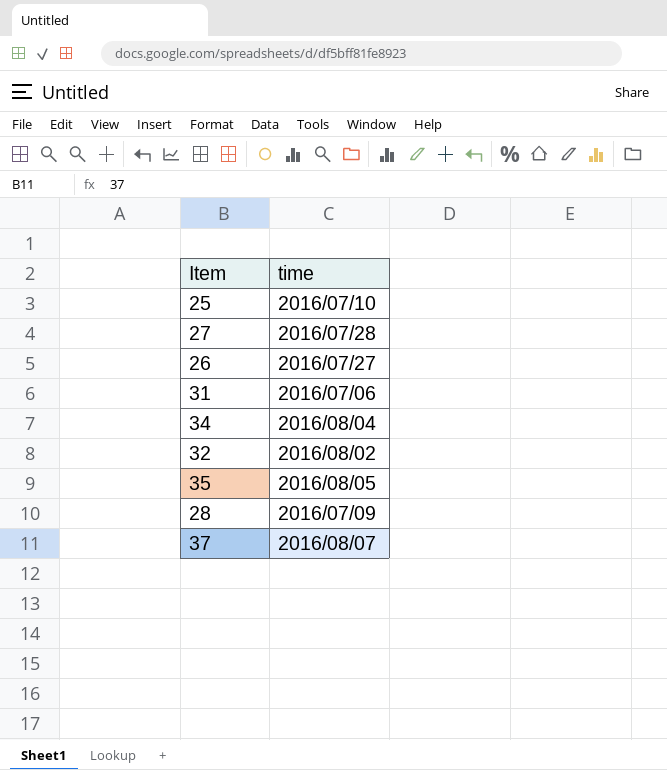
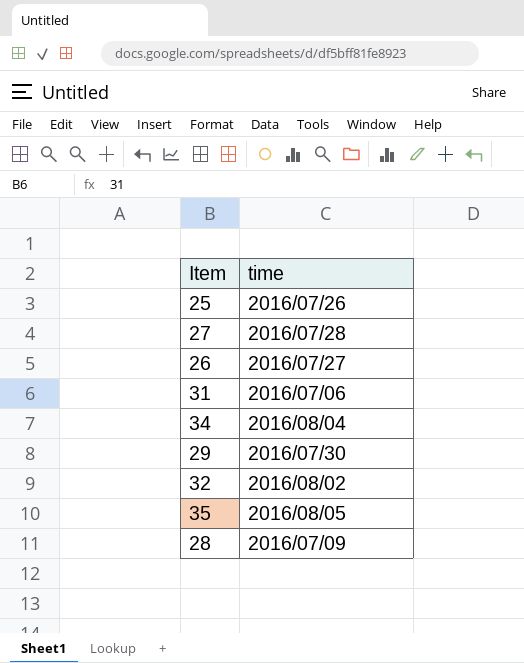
row 37: 2016/08/07 -> none
25 | time: 2016/07/10 -> 2016/07/26
row 29: none -> 2016/07/30

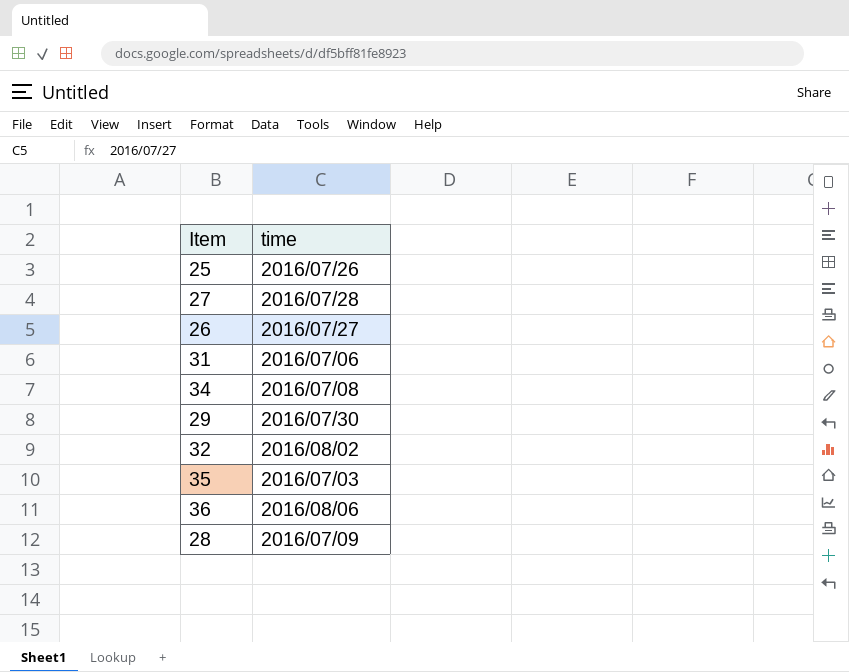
34 | time: 2016/08/04 -> 2016/07/08
35 | time: 2016/08/05 -> 2016/07/03
row 36: none -> 2016/08/06

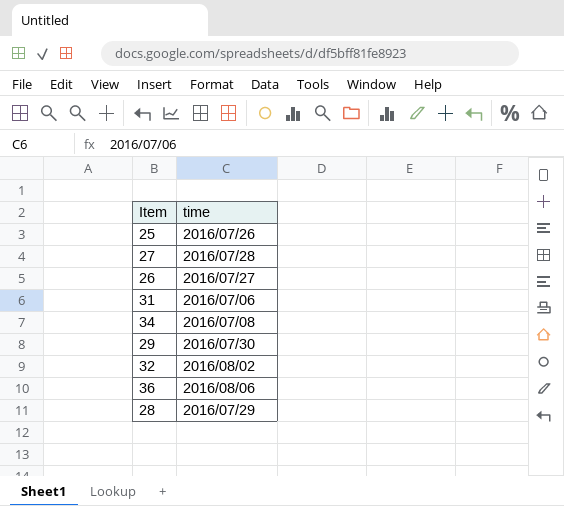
row 35: 2016/07/03 -> none
28 | time: 2016/07/09 -> 2016/07/29

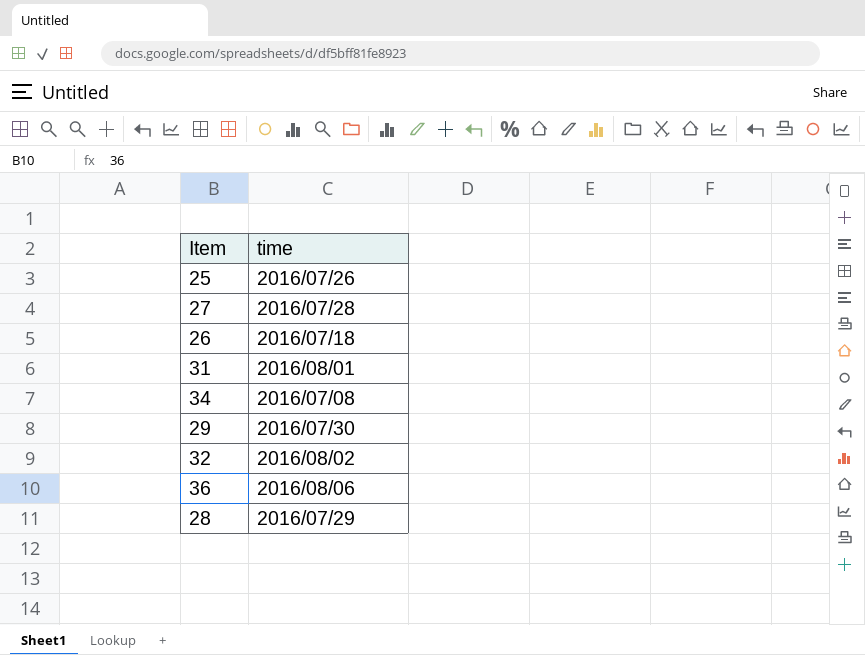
26 | time: 2016/07/27 -> 2016/07/18
31 | time: 2016/07/06 -> 2016/08/01

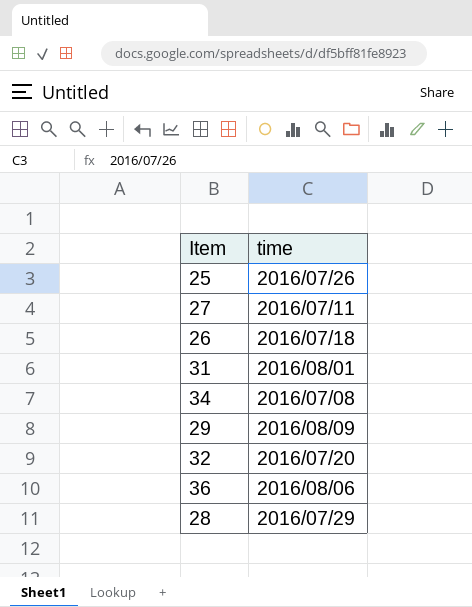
27 | time: 2016/07/28 -> 2016/07/11
29 | time: 2016/07/30 -> 2016/08/09
32 | time: 2016/08/02 -> 2016/07/20

